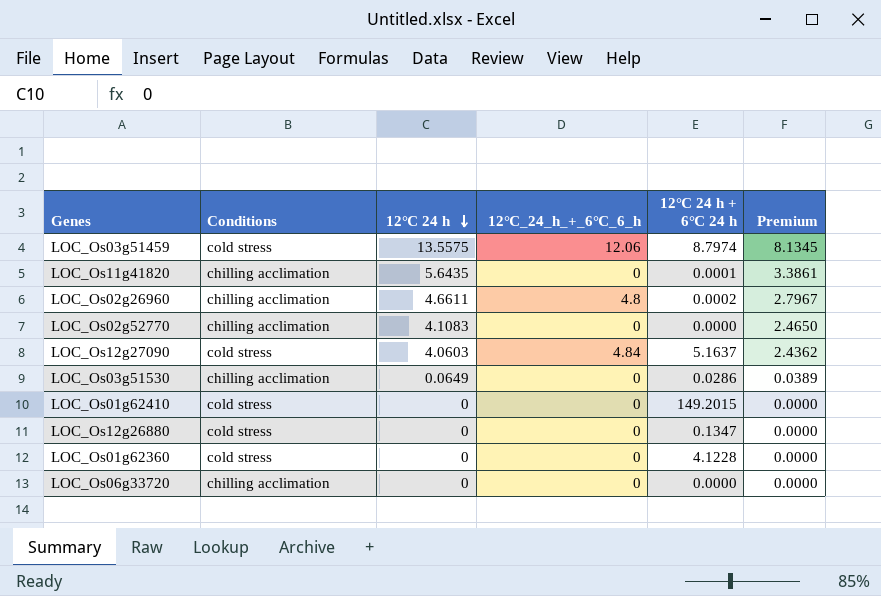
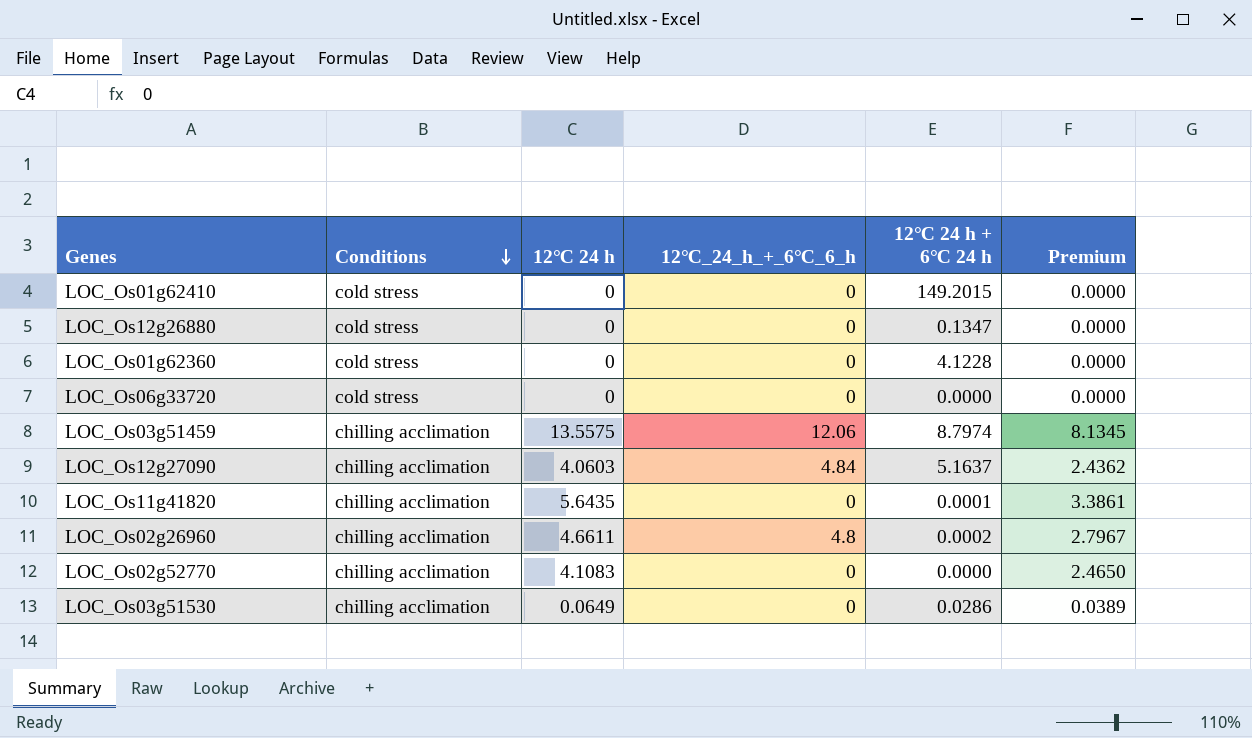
row order: 12℃ 24 h descending -> Conditions descending
LOC_Os06g33720 | Conditions: chilling acclimation -> cold stress
LOC_Os03g51459 | Conditions: cold stress -> chilling acclimation
LOC_Os12g27090 | Conditions: cold stress -> chilling acclimation

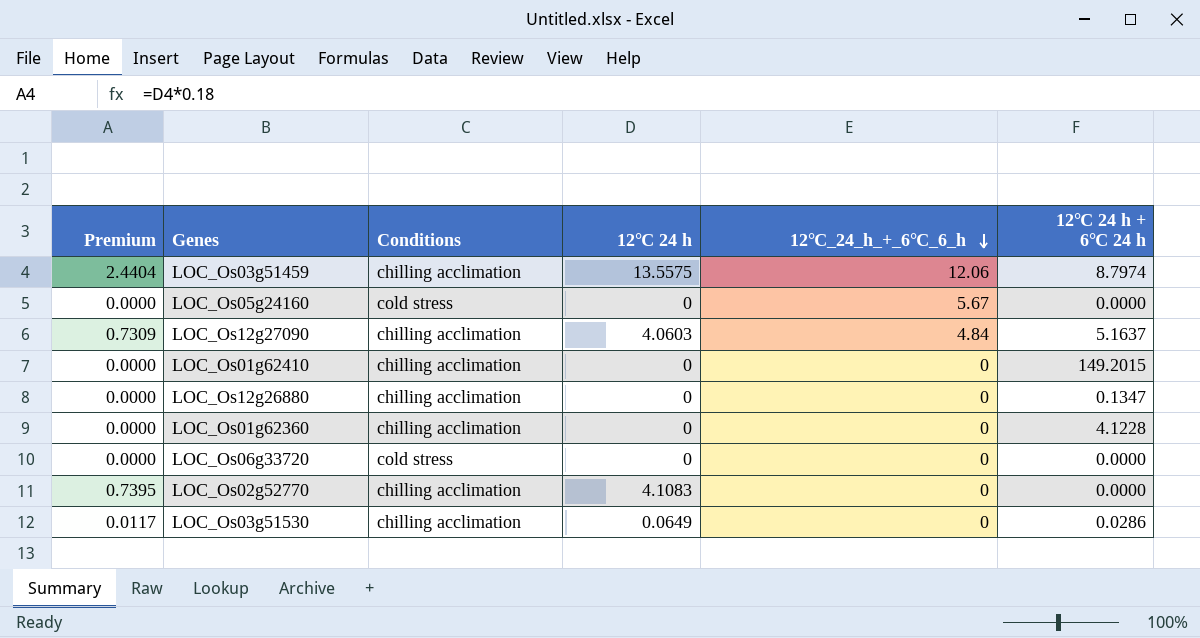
row order: Conditions descending -> 12℃_24_h_+_6℃_6_h descending
column Premium | formula: [12℃ 24 h] * 0.6 -> [12℃ 24 h] * 0.18
column Premium | position: 6 -> 1
row LOC_Os11g41820: chilling acclimation | 5.6435 | 0 | 0.0001 | 3.3861 -> none
row LOC_Os02g26960: chilling acclimation | 4.6611 | 4.8 | 0.0002 | 2.7967 -> none
row LOC_Os05g24160: none -> 0.0000 | cold stress | 0 | 5.67 | 0.0000
LOC_Os01g62410 | Conditions: cold stress -> chilling acclimation
LOC_Os12g26880 | Conditions: cold stress -> chilling acclimation
LOC_Os01g62360 | Conditions: cold stress -> chilling acclimation

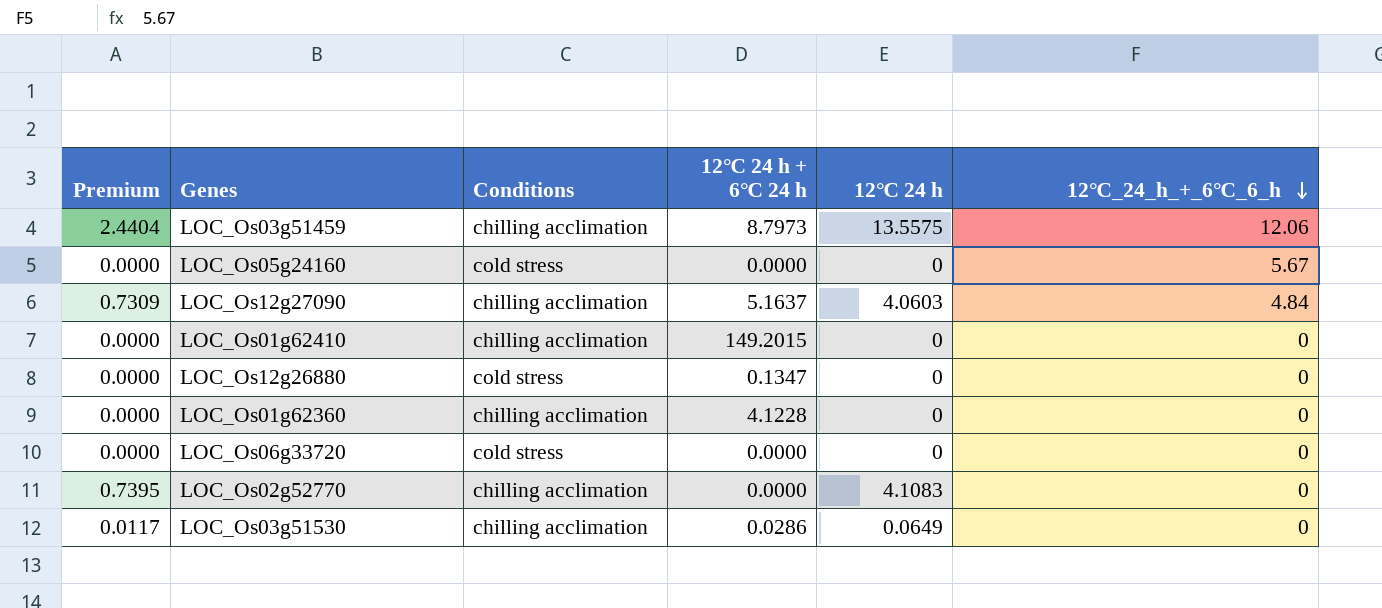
column 12℃ 24 h + 6℃ 24 h | position: 6 -> 4
LOC_Os03g51459 | 12℃ 24 h + 6℃ 24 h: 8.7974 -> 8.7973
LOC_Os12g26880 | Conditions: chilling acclimation -> cold stress

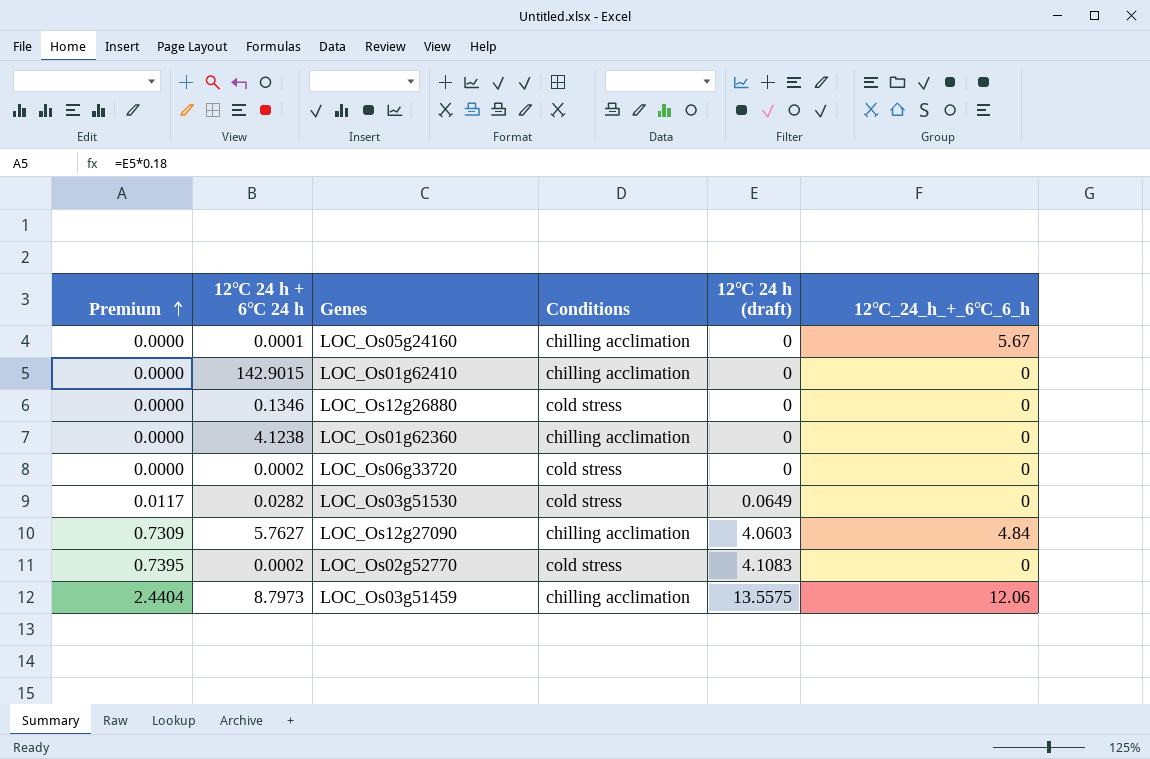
row order: 12℃_24_h_+_6℃_6_h descending -> Premium ascending
column 12℃ 24 h + 6℃ 24 h | position: 4 -> 2
column name: 12℃ 24 h -> 12℃ 24 h (draft)
LOC_Os05g24160 | 12℃ 24 h + 6℃ 24 h: 0.0000 -> 0.0001
LOC_Os05g24160 | Conditions: cold stress -> chilling acclimation
LOC_Os01g62410 | 12℃ 24 h + 6℃ 24 h: 149.2015 -> 142.9015
LOC_Os12g26880 | 12℃ 24 h + 6℃ 24 h: 0.1347 -> 0.1346
LOC_Os01g62360 | 12℃ 24 h + 6℃ 24 h: 4.1228 -> 4.1238
LOC_Os06g33720 | 12℃ 24 h + 6℃ 24 h: 0.0000 -> 0.0002
LOC_Os03g51530 | 12℃ 24 h + 6℃ 24 h: 0.0286 -> 0.0282
LOC_Os03g51530 | Conditions: chilling acclimation -> cold stress
LOC_Os12g27090 | 12℃ 24 h + 6℃ 24 h: 5.1637 -> 5.7627
LOC_Os02g52770 | 12℃ 24 h + 6℃ 24 h: 0.0000 -> 0.0002
LOC_Os02g52770 | Conditions: chilling acclimation -> cold stress

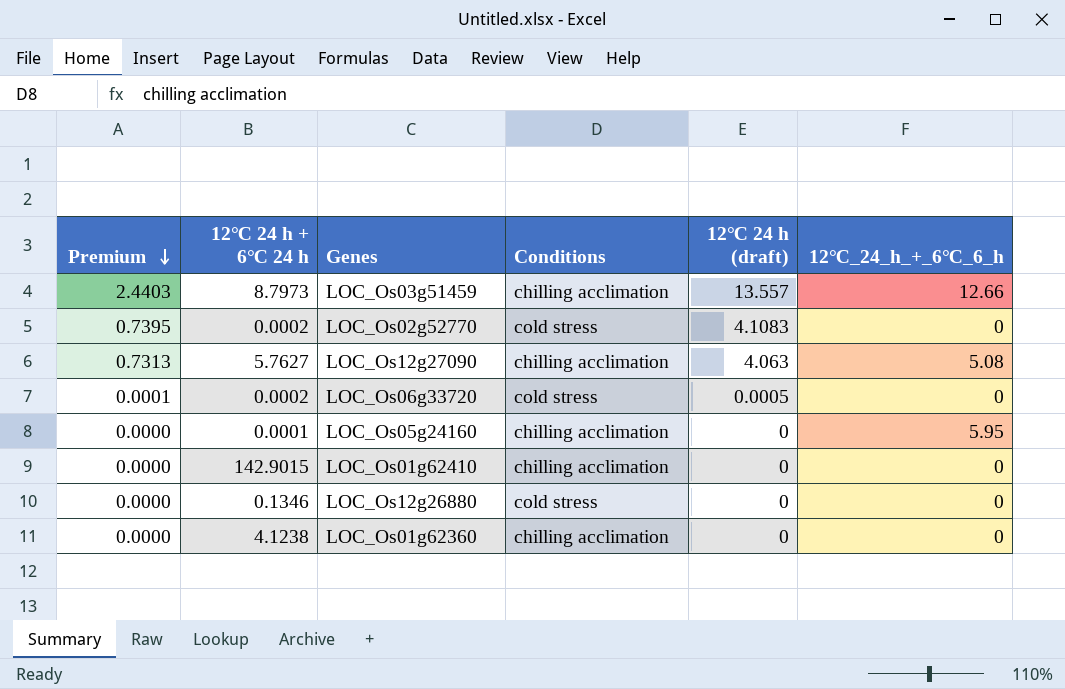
row order: Premium ascending -> Premium descending
row LOC_Os03g51530: 0.0117 | 0.0282 | cold stress | 0.0649 | 0 -> none
LOC_Os03g51459 | Premium: 2.4404 -> 2.4403
LOC_Os03g51459 | 12℃ 24 h (draft): 13.5575 -> 13.557
LOC_Os03g51459 | 12℃_24_h_+_6℃_6_h: 12.06 -> 12.66
LOC_Os12g27090 | Premium: 0.7309 -> 0.7313
LOC_Os12g27090 | 12℃ 24 h (draft): 4.0603 -> 4.063
LOC_Os12g27090 | 12℃_24_h_+_6℃_6_h: 4.84 -> 5.08
LOC_Os06g33720 | Premium: 0.0000 -> 0.0001
LOC_Os06g33720 | 12℃ 24 h (draft): 0 -> 0.0005
LOC_Os05g24160 | 12℃_24_h_+_6℃_6_h: 5.67 -> 5.95

